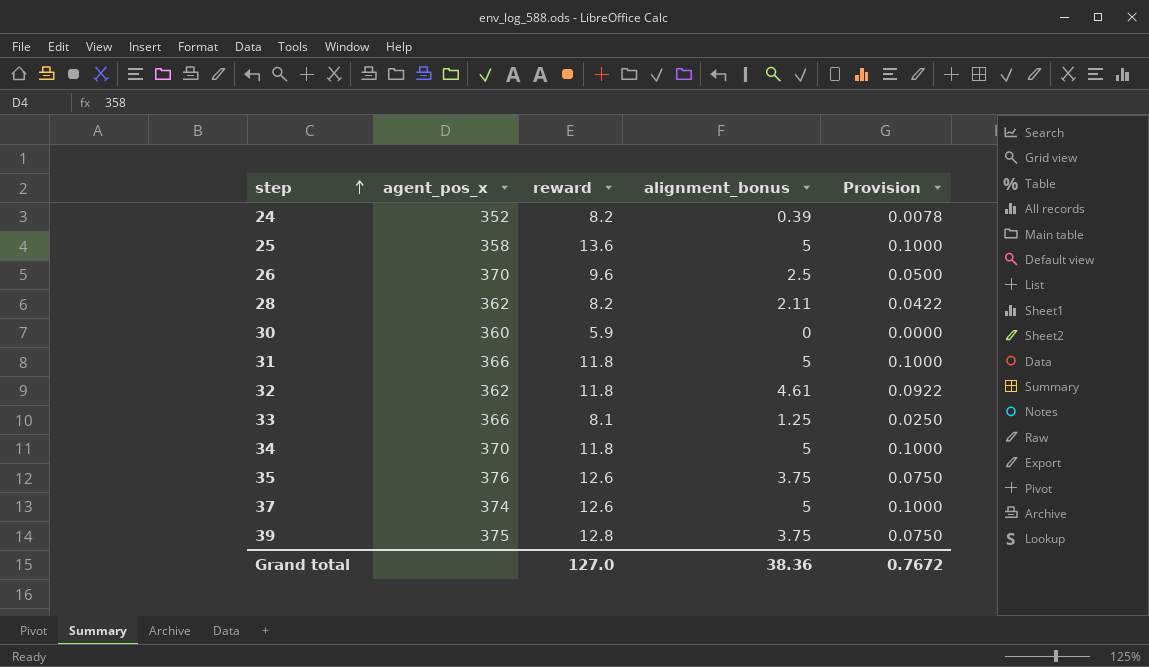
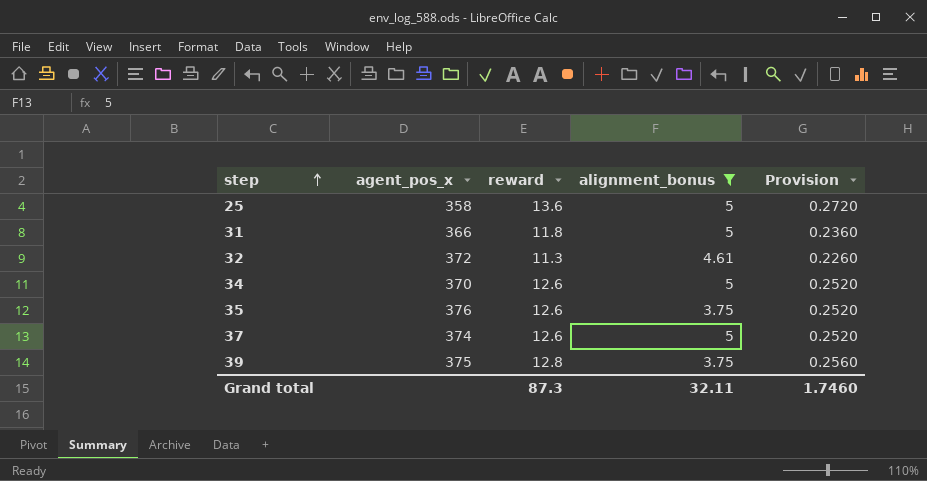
filter: none -> alignment_bonus >= 3.75
column Provision | formula: [alignment_bonus] * 0.02 -> [reward] * 0.02
32 | agent_pos_x: 362 -> 372
32 | reward: 11.8 -> 11.3
34 | reward: 11.8 -> 12.6
Grand total | reward: 127.0 -> 87.3
Grand total | alignment_bonus: 38.36 -> 32.11
Grand total | Provision: 0.7672 -> 1.7460

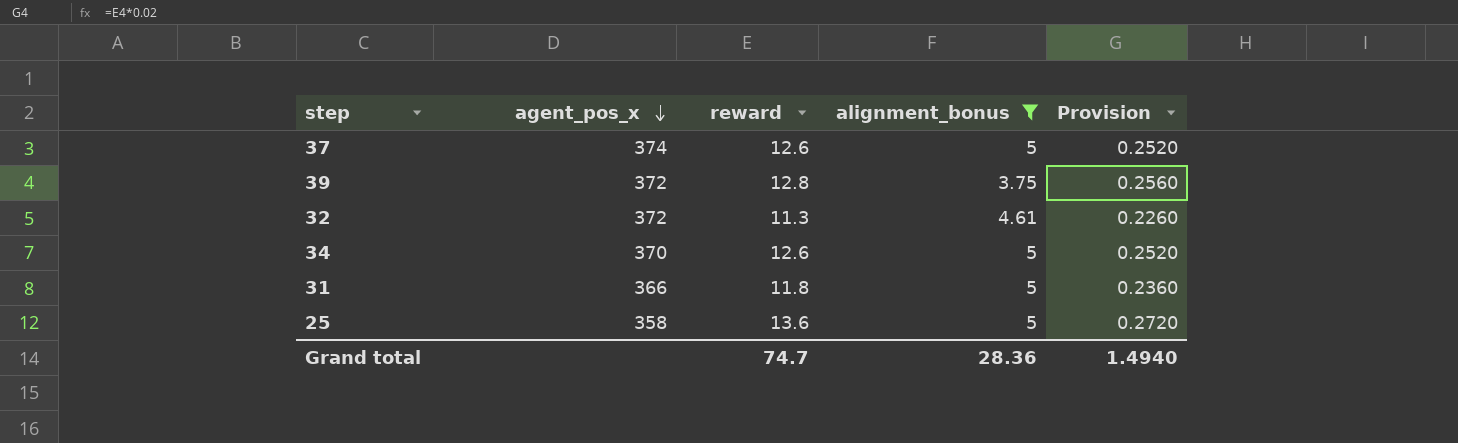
row order: step ascending -> agent_pos_x descending
row 35: 376 | 12.6 | 3.75 | 0.2520 -> none
39 | agent_pos_x: 375 -> 372
Grand total | reward: 87.3 -> 74.7
Grand total | alignment_bonus: 32.11 -> 28.36
Grand total | Provision: 1.7460 -> 1.4940

